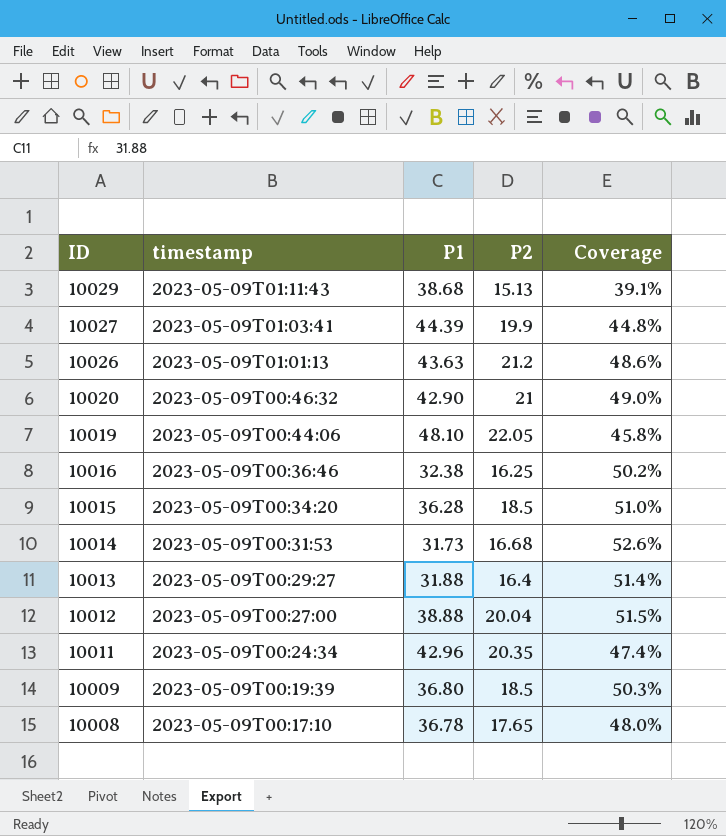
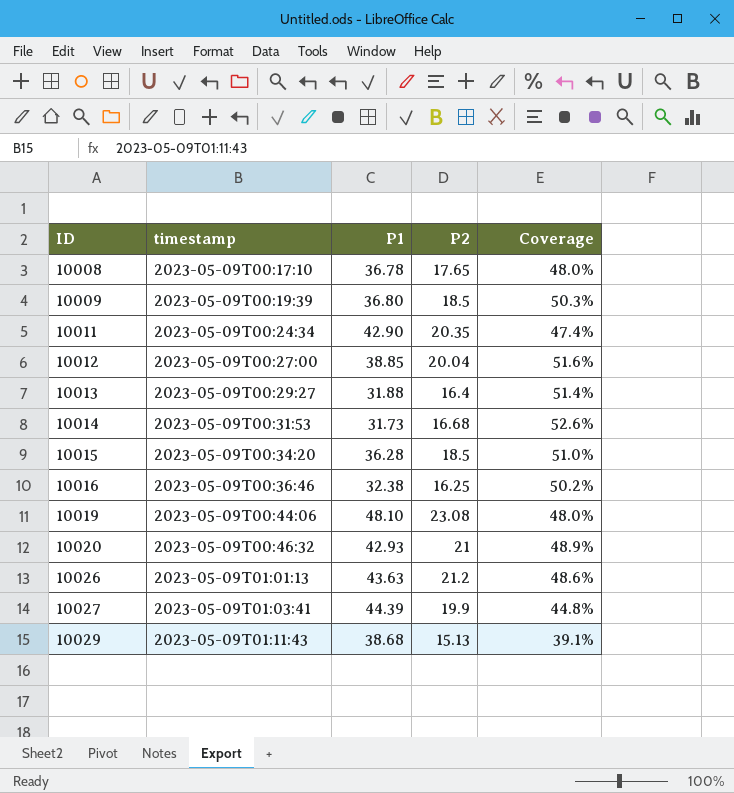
row order: ID descending -> ID ascending
10011 | P1: 42.96 -> 42.90
10012 | P1: 38.88 -> 38.85
10012 | Coverage: 51.5% -> 51.6%
10019 | P2: 22.05 -> 23.08
10019 | Coverage: 45.8% -> 48.0%
10020 | P1: 42.90 -> 42.93
10020 | Coverage: 49.0% -> 48.9%

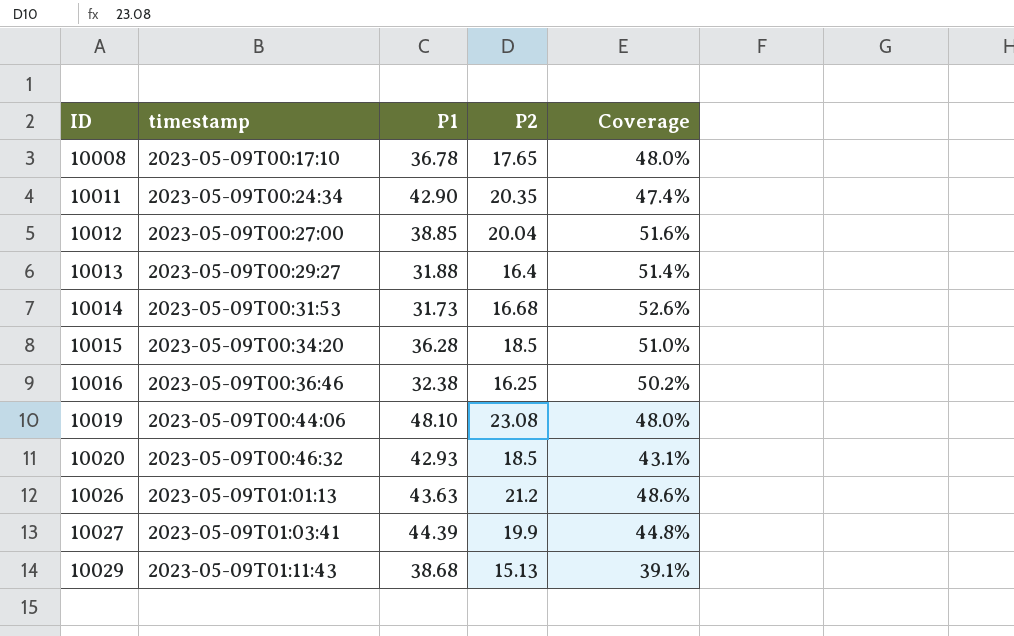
row 10009: 2023-05-09T00:19:39 | 36.80 | 18.5 | 50.3% -> none
10020 | P2: 21 -> 18.5
10020 | Coverage: 48.9% -> 43.1%

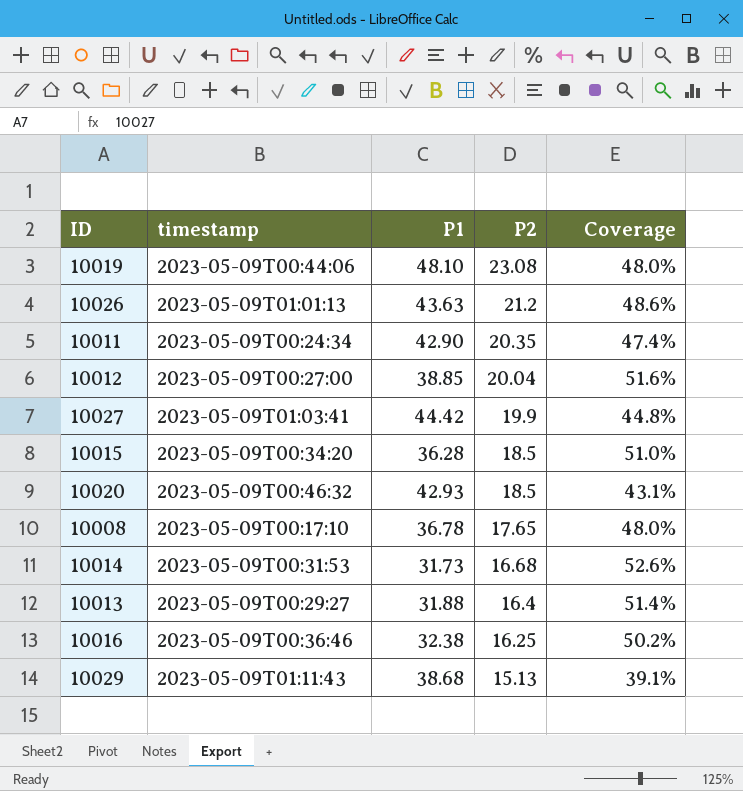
row order: ID ascending -> P2 descending
10027 | P1: 44.39 -> 44.42

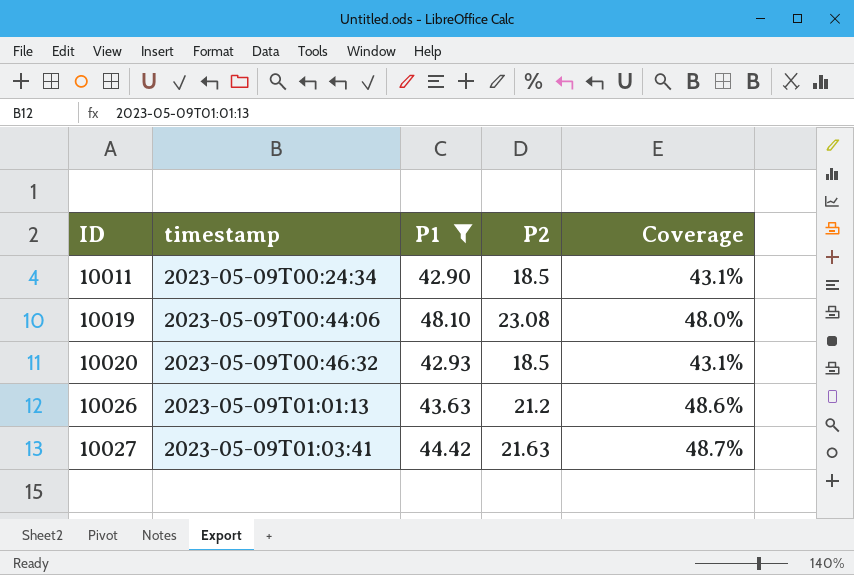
filter: none -> P1 >= 42.90
row order: P2 descending -> ID ascending
10011 | P2: 20.35 -> 18.5
10011 | Coverage: 47.4% -> 43.1%
10027 | P2: 19.9 -> 21.63
10027 | Coverage: 44.8% -> 48.7%

